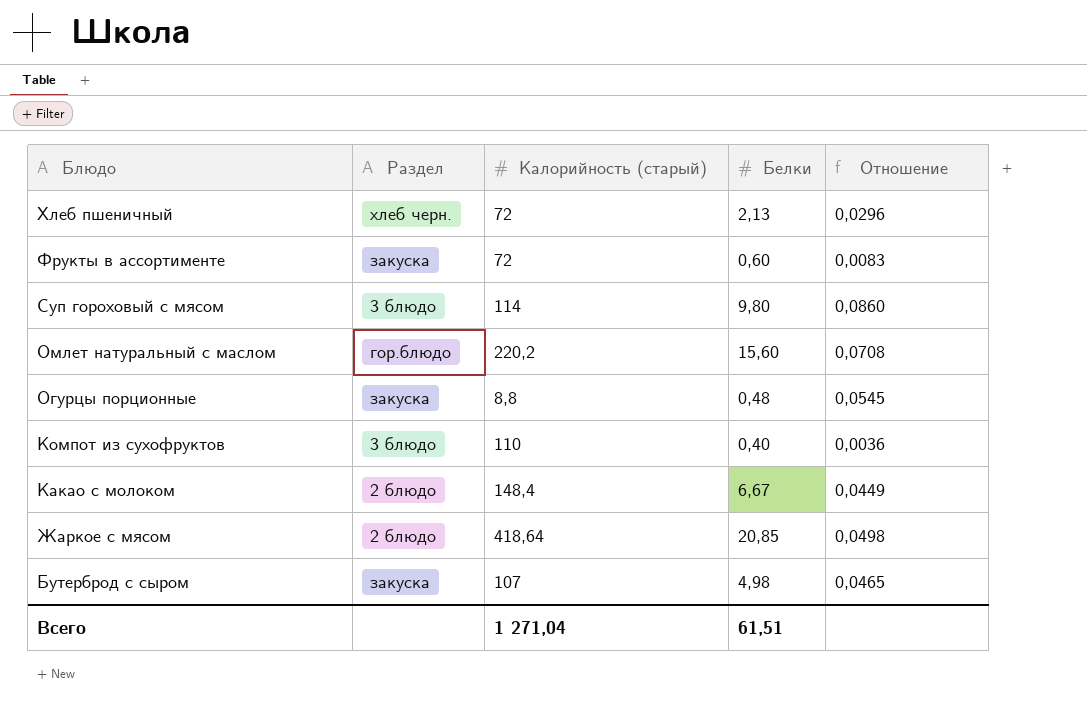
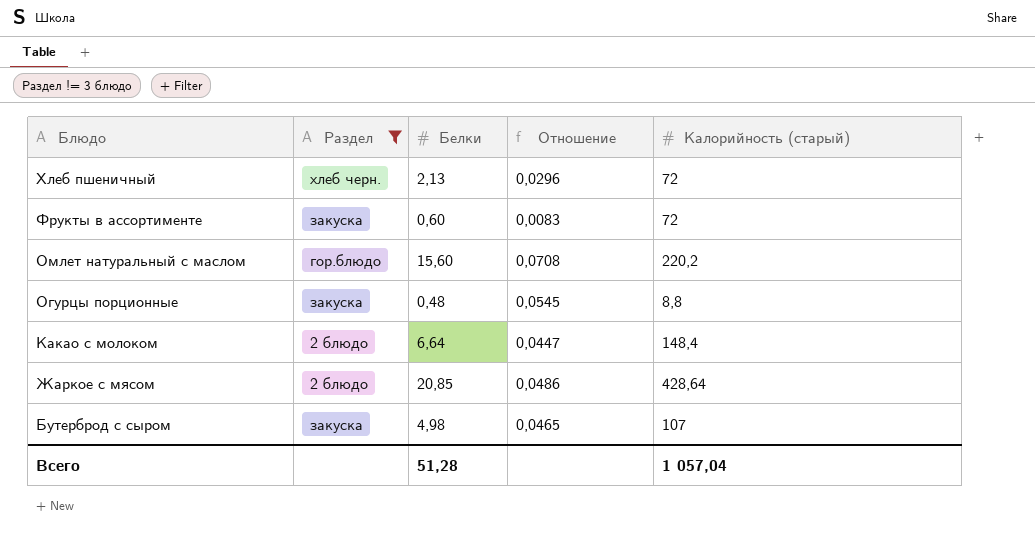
filter: none -> Раздел != 3 блюдо
column Калорийность (старый) | position: 3 -> 5
Какао с молоком | Белки: 6,67 -> 6,64
Какао с молоком | Отношение: 0,0449 -> 0,0447
Жаркое с мясом | Отношение: 0,0498 -> 0,0486
Жаркое с мясом | Калорийность (старый): 418,64 -> 428,64
Всего | Белки: 61,51 -> 51,28
Всего | Калорийность (старый): 1 271,04 -> 1 057,04

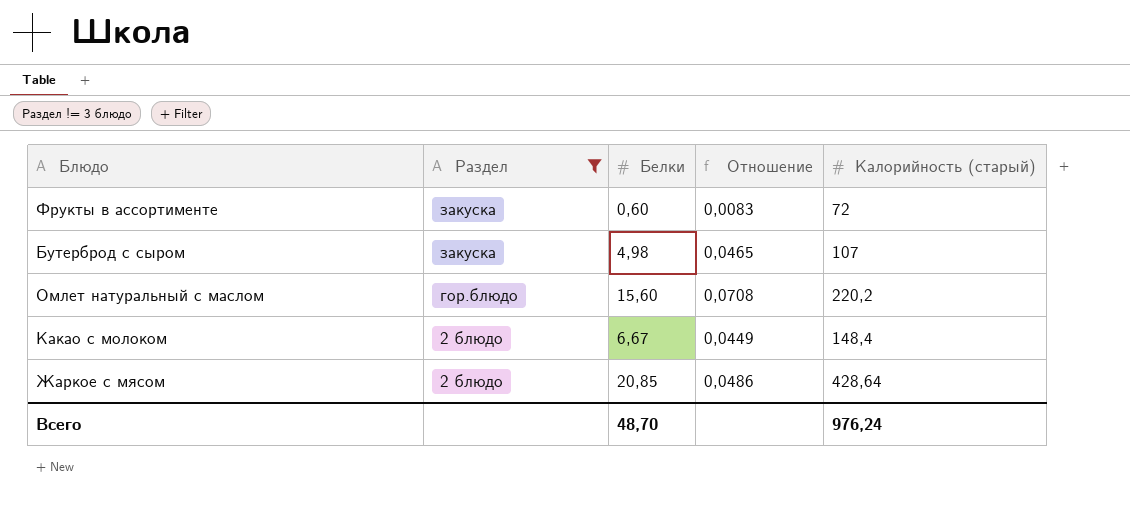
row order: Блюдо descending -> Раздел descending
row Хлеб пшеничный: хлеб черн. | 2,13 | 0,0296 | 72 -> none
row Огурцы порционные: закуска | 0,48 | 0,0545 | 8,8 -> none
Какао с молоком | Белки: 6,64 -> 6,67
Какао с молоком | Отношение: 0,0447 -> 0,0449
Всего | Белки: 51,28 -> 48,70
Всего | Калорийность (старый): 1 057,04 -> 976,24

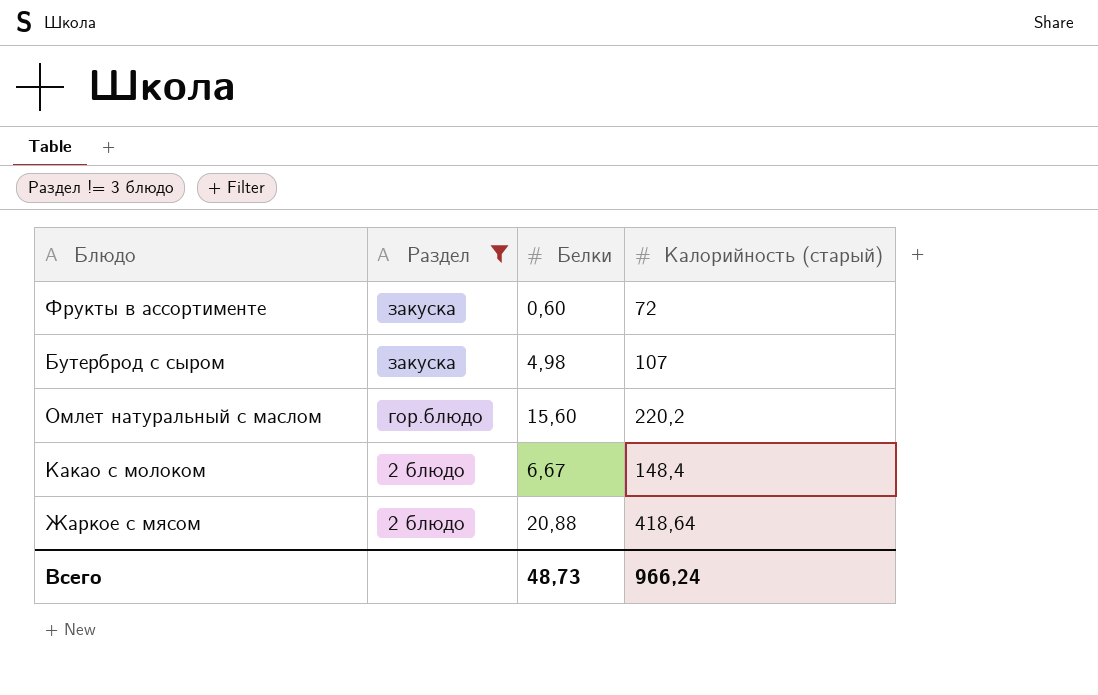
column Отношение | formula: [Белки] / [Калорийность (старый)] -> none
Жаркое с мясом | Белки: 20,85 -> 20,88
Жаркое с мясом | Калорийность (старый): 428,64 -> 418,64
Всего | Белки: 48,70 -> 48,73
Всего | Калорийность (старый): 976,24 -> 966,24

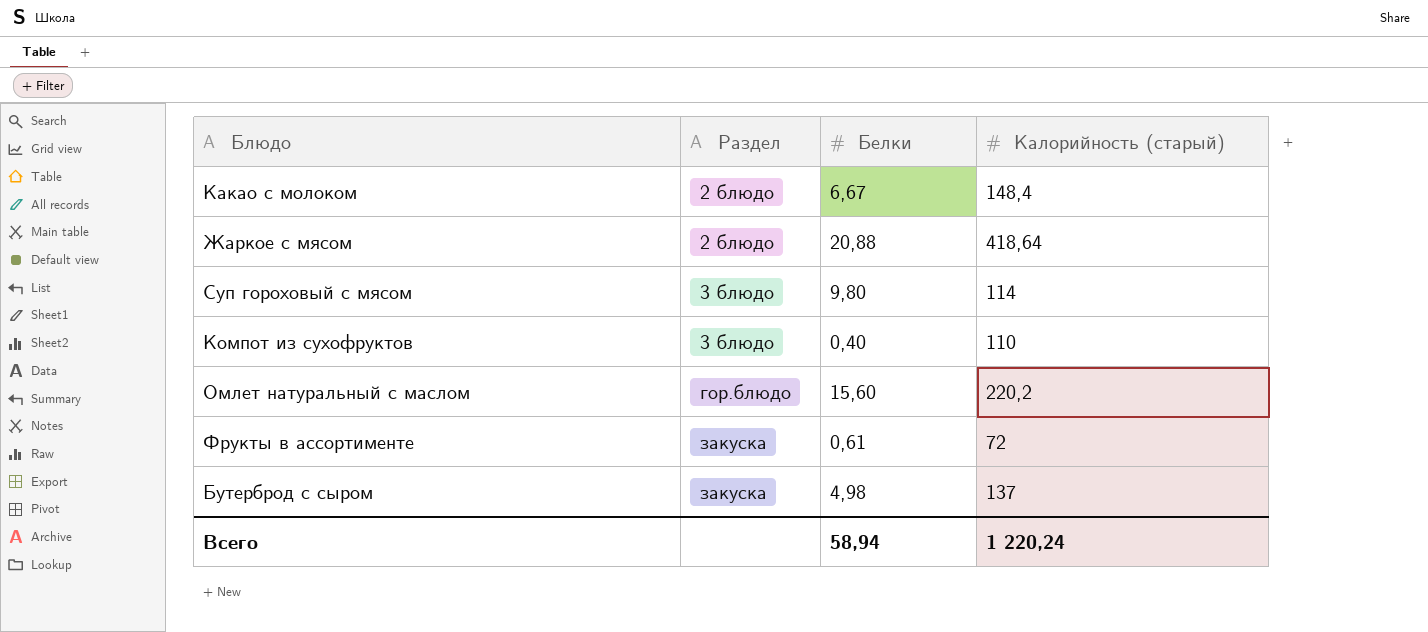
filter: Раздел != 3 блюдо -> none
row order: Раздел descending -> Раздел ascending
Фрукты в ассортименте | Белки: 0,60 -> 0,61
Бутерброд с сыром | Калорийность (старый): 107 -> 137
Всего | Белки: 48,73 -> 58,94
Всего | Калорийность (старый): 966,24 -> 1 220,24

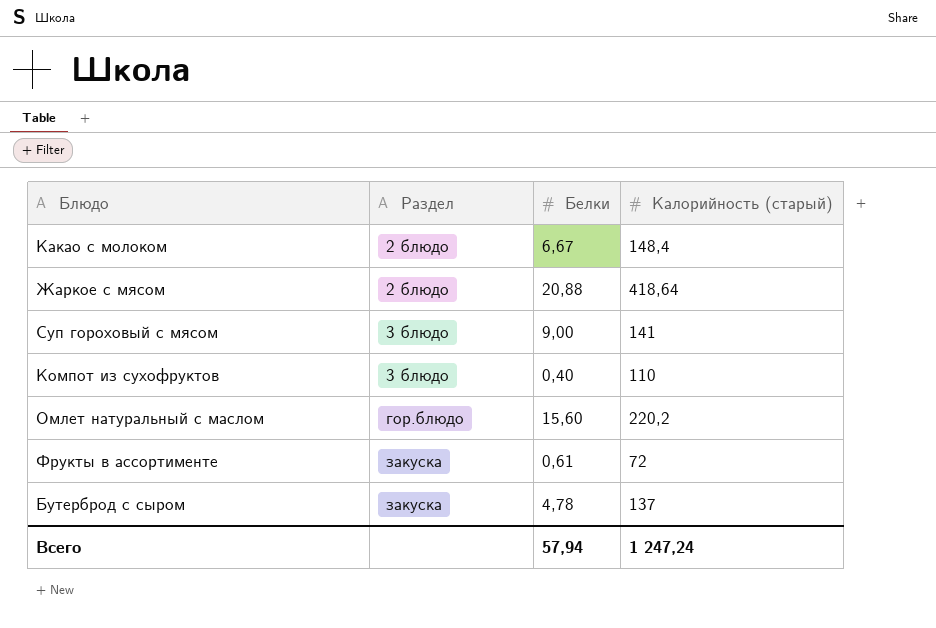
Суп гороховый с мясом | Белки: 9,80 -> 9,00
Суп гороховый с мясом | Калорийность (старый): 114 -> 141
Бутерброд с сыром | Белки: 4,98 -> 4,78
Всего | Белки: 58,94 -> 57,94
Всего | Калорийность (старый): 1 220,24 -> 1 247,24

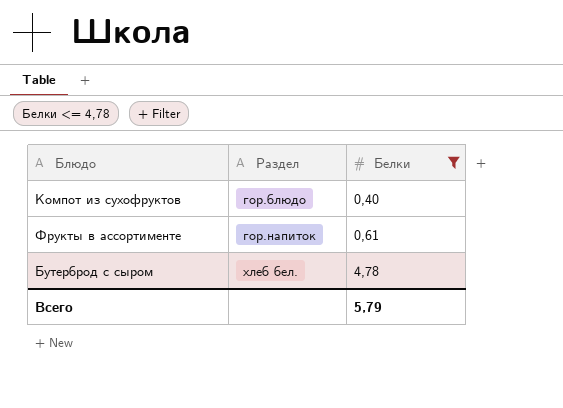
filter: none -> Белки <= 4,78
column Калорийность (старый) | position: 4 -> none
Компот из сухофруктов | Раздел: 3 блюдо -> гор.блюдо
Фрукты в ассортименте | Раздел: закуска -> гор.напиток
Бутерброд с сыром | Раздел: закуска -> хлеб бел.
Всего | Белки: 57,94 -> 5,79

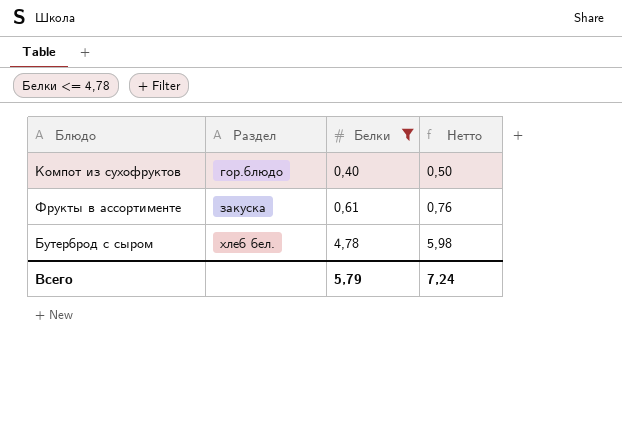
column Нетто | formula: none -> [Белки] * 1,25
Фрукты в ассортименте | Раздел: гор.напиток -> закуска

